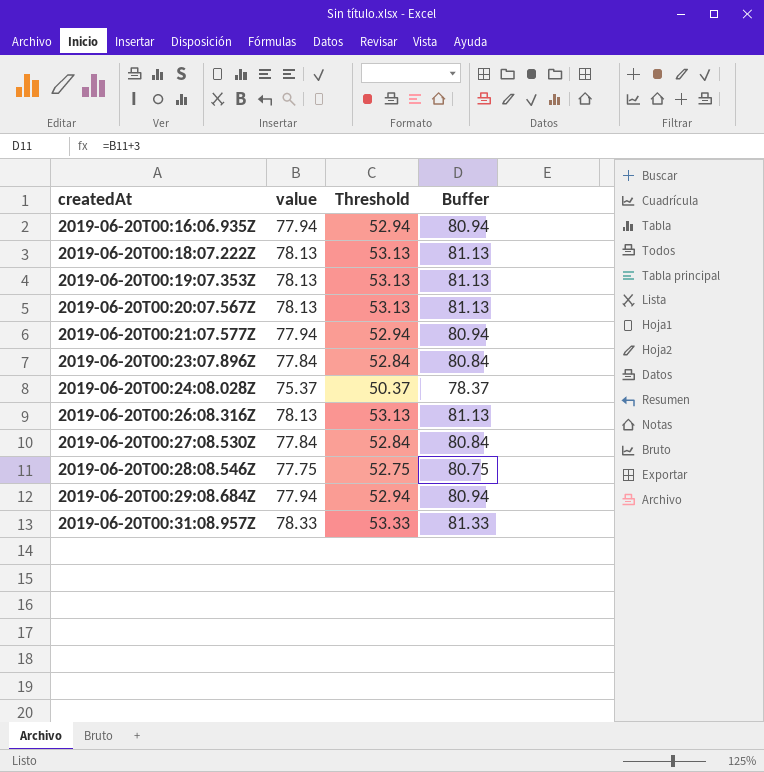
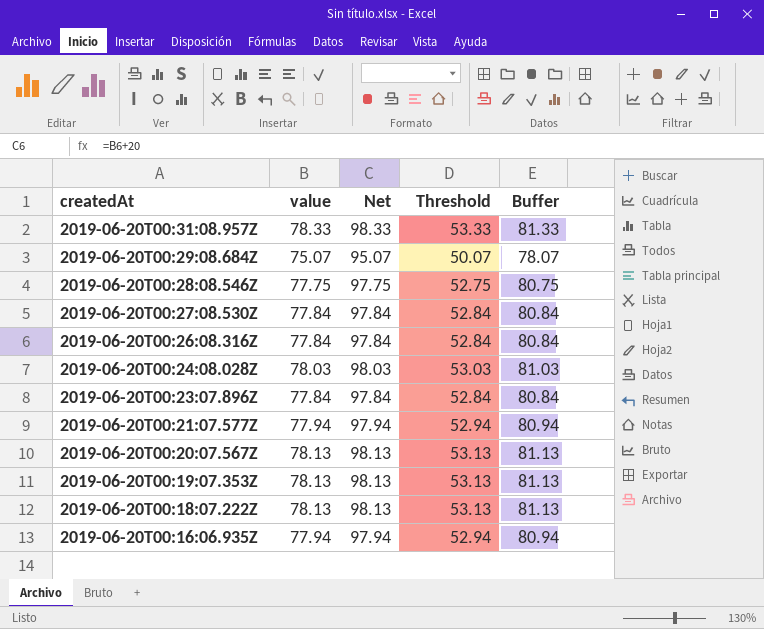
row order: createdAt ascending -> createdAt descending
column Net | formula: none -> [value] + 20
2019-06-20T00:29:08.684Z | value: 77.94 -> 75.07
2019-06-20T00:29:08.684Z | Threshold: 52.94 -> 50.07
2019-06-20T00:29:08.684Z | Buffer: 80.94 -> 78.07
2019-06-20T00:26:08.316Z | value: 78.13 -> 77.84
2019-06-20T00:26:08.316Z | Threshold: 53.13 -> 52.84
2019-06-20T00:26:08.316Z | Buffer: 81.13 -> 80.84
2019-06-20T00:24:08.028Z | value: 75.37 -> 78.03
2019-06-20T00:24:08.028Z | Threshold: 50.37 -> 53.03
2019-06-20T00:24:08.028Z | Buffer: 78.37 -> 81.03

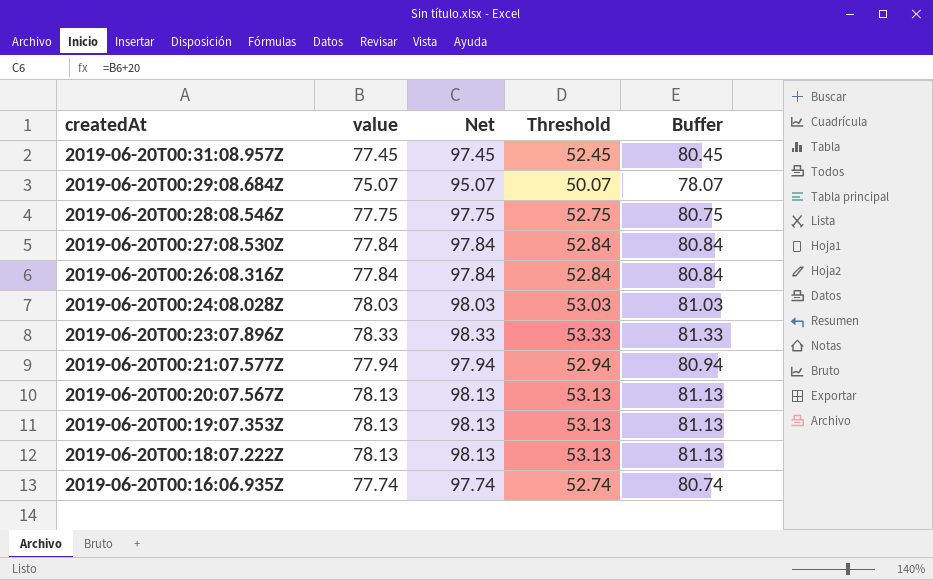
2019-06-20T00:31:08.957Z | value: 78.33 -> 77.45
2019-06-20T00:31:08.957Z | Net: 98.33 -> 97.45
2019-06-20T00:31:08.957Z | Threshold: 53.33 -> 52.45
2019-06-20T00:31:08.957Z | Buffer: 81.33 -> 80.45
2019-06-20T00:23:07.896Z | value: 77.84 -> 78.33
2019-06-20T00:23:07.896Z | Net: 97.84 -> 98.33
2019-06-20T00:23:07.896Z | Threshold: 52.84 -> 53.33
2019-06-20T00:23:07.896Z | Buffer: 80.84 -> 81.33
2019-06-20T00:16:06.935Z | value: 77.94 -> 77.74
2019-06-20T00:16:06.935Z | Net: 97.94 -> 97.74
2019-06-20T00:16:06.935Z | Threshold: 52.94 -> 52.74
2019-06-20T00:16:06.935Z | Buffer: 80.94 -> 80.74

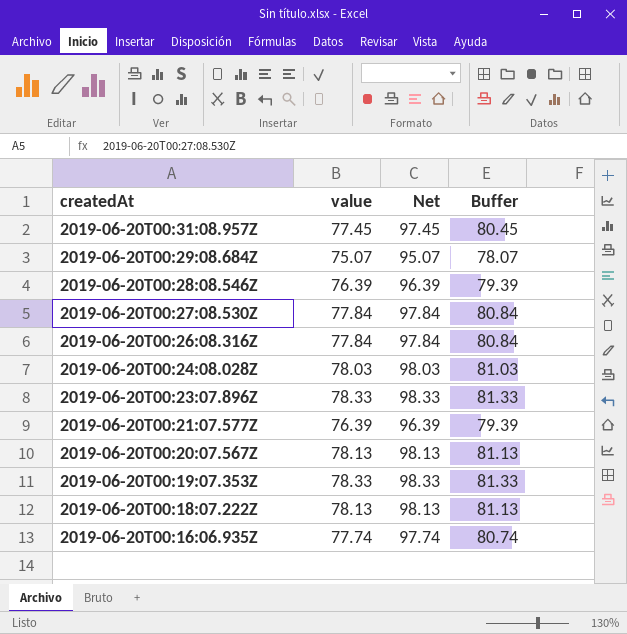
column Threshold | formula: [value] - 25 -> none
2019-06-20T00:28:08.546Z | value: 77.75 -> 76.39
2019-06-20T00:28:08.546Z | Net: 97.75 -> 96.39
2019-06-20T00:28:08.546Z | Buffer: 80.75 -> 79.39
2019-06-20T00:21:07.577Z | value: 77.94 -> 76.39
2019-06-20T00:21:07.577Z | Net: 97.94 -> 96.39
2019-06-20T00:21:07.577Z | Buffer: 80.94 -> 79.39
2019-06-20T00:19:07.353Z | value: 78.13 -> 78.33
2019-06-20T00:19:07.353Z | Net: 98.13 -> 98.33
2019-06-20T00:19:07.353Z | Buffer: 81.13 -> 81.33

